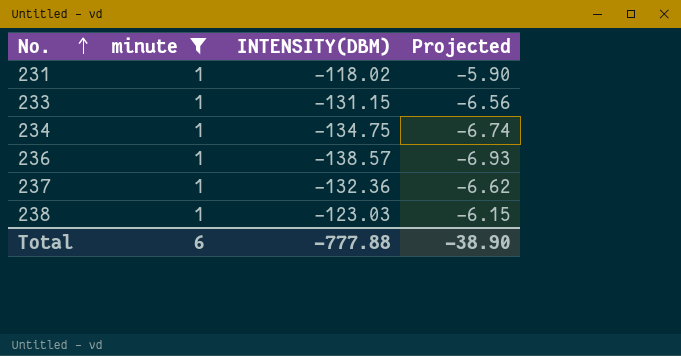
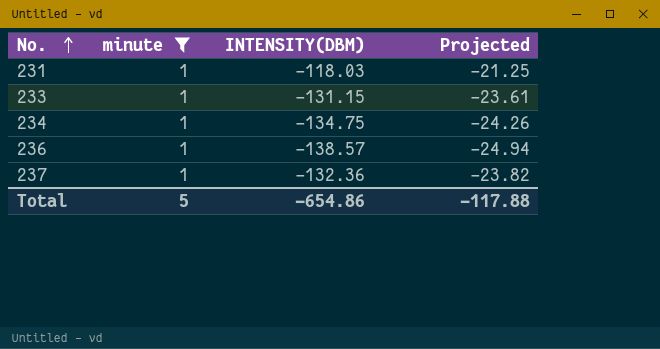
column Projected | formula: [INTENSITY(DBM)] * 0.05 -> [INTENSITY(DBM)] * 0.18
row 238: 1 | -123.03 | -6.15 -> none
231 | INTENSITY(DBM): -118.02 -> -118.03
Total | minute: 6 -> 5
Total | INTENSITY(DBM): -777.88 -> -654.86
Total | Projected: -38.90 -> -117.88

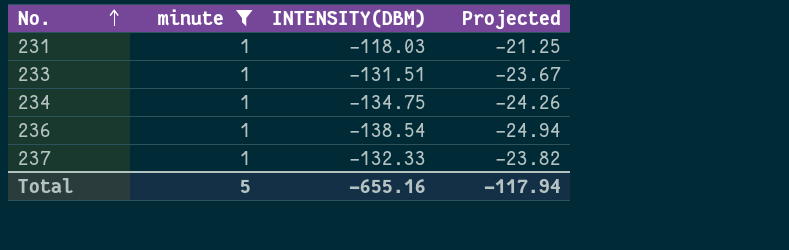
233 | INTENSITY(DBM): -131.15 -> -131.51
233 | Projected: -23.61 -> -23.67
236 | INTENSITY(DBM): -138.57 -> -138.54
237 | INTENSITY(DBM): -132.36 -> -132.33
Total | INTENSITY(DBM): -654.86 -> -655.16
Total | Projected: -117.88 -> -117.94

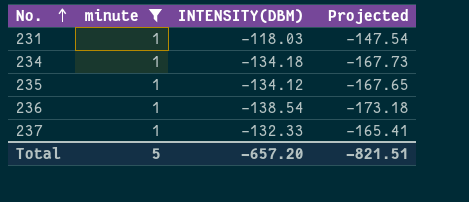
column Projected | formula: [INTENSITY(DBM)] * 0.18 -> [INTENSITY(DBM)] * 1.25
row 233: 1 | -131.51 | -23.67 -> none
234 | INTENSITY(DBM): -134.75 -> -134.18
row 235: none -> 1 | -134.12 | -167.65
Total | INTENSITY(DBM): -655.16 -> -657.20
Total | Projected: -117.94 -> -821.51

